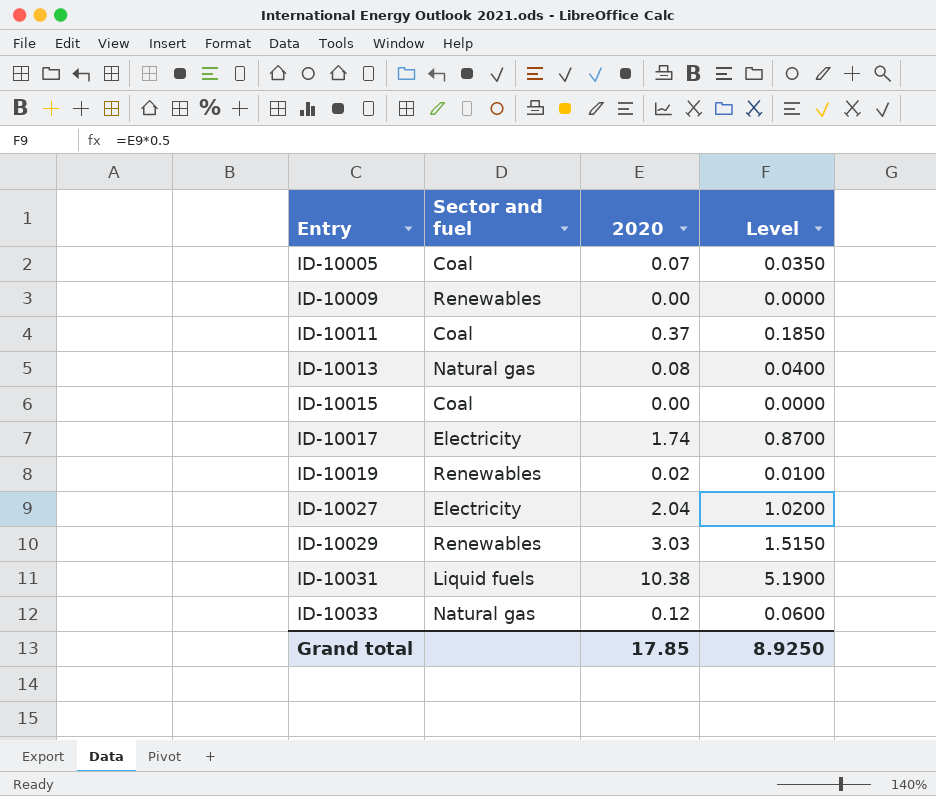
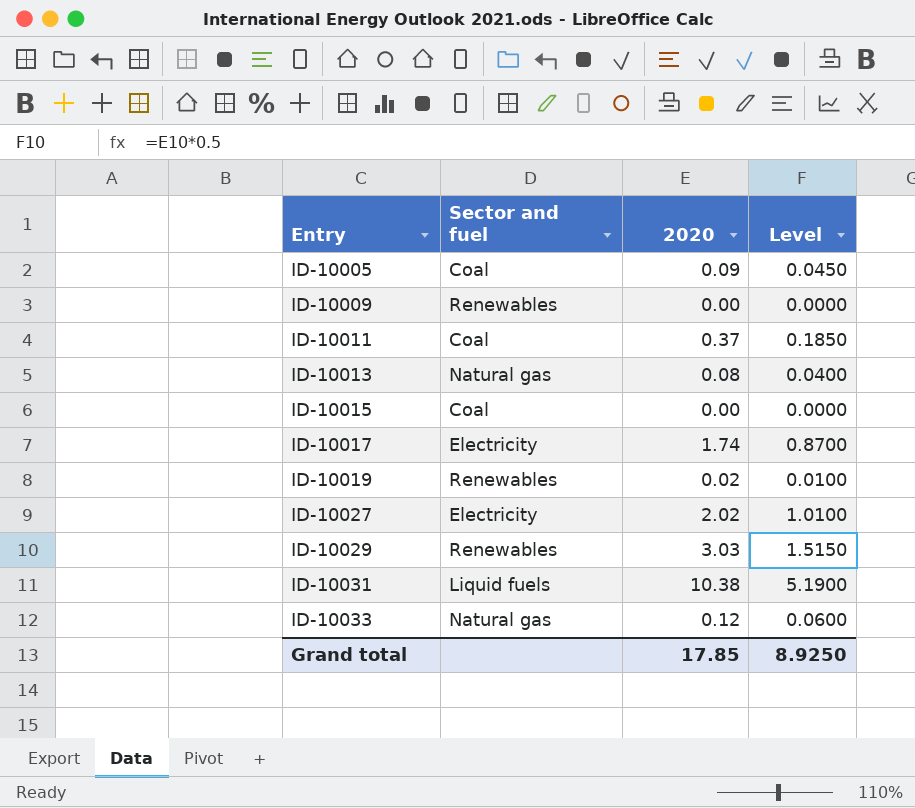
ID-10005 | 2020: 0.07 -> 0.09
ID-10005 | Level: 0.0350 -> 0.0450
ID-10027 | 2020: 2.04 -> 2.02
ID-10027 | Level: 1.0200 -> 1.0100

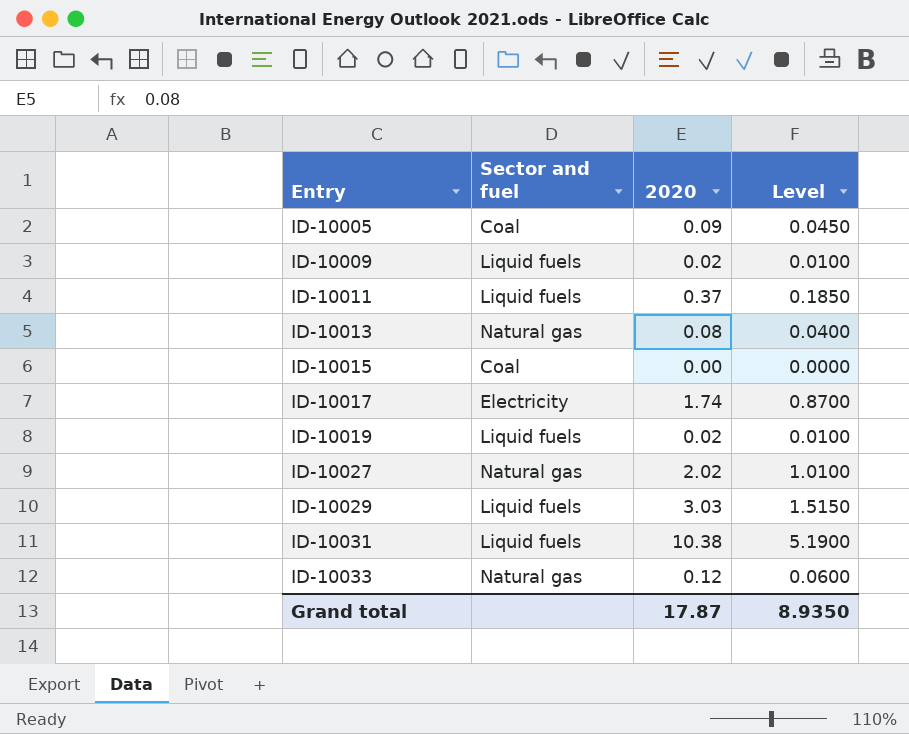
ID-10009 | Sector and fuel: Renewables -> Liquid fuels
ID-10009 | 2020: 0.00 -> 0.02
ID-10009 | Level: 0.0000 -> 0.0100
ID-10011 | Sector and fuel: Coal -> Liquid fuels
ID-10019 | Sector and fuel: Renewables -> Liquid fuels
ID-10027 | Sector and fuel: Electricity -> Natural gas
ID-10029 | Sector and fuel: Renewables -> Liquid fuels
Grand total | 2020: 17.85 -> 17.87
Grand total | Level: 8.9250 -> 8.9350

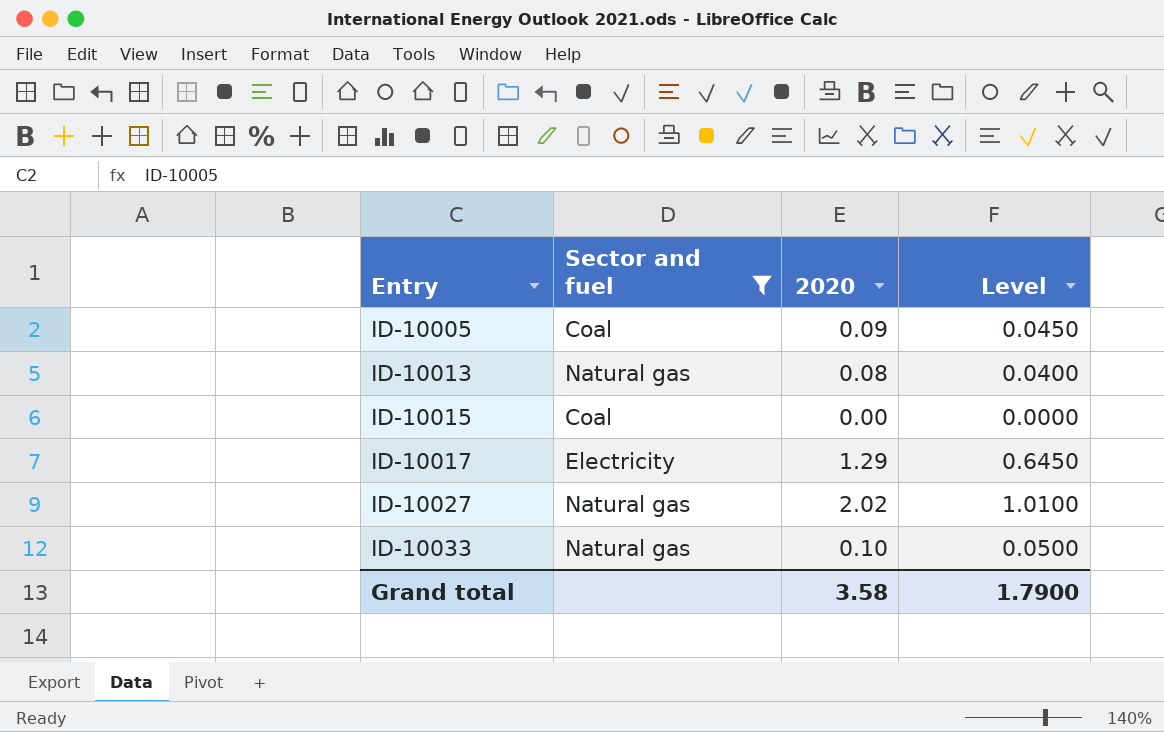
filter: none -> Sector and fuel != Liquid fuels
ID-10017 | 2020: 1.74 -> 1.29
ID-10017 | Level: 0.8700 -> 0.6450
ID-10033 | 2020: 0.12 -> 0.10
ID-10033 | Level: 0.0600 -> 0.0500
Grand total | 2020: 17.87 -> 3.58
Grand total | Level: 8.9350 -> 1.7900

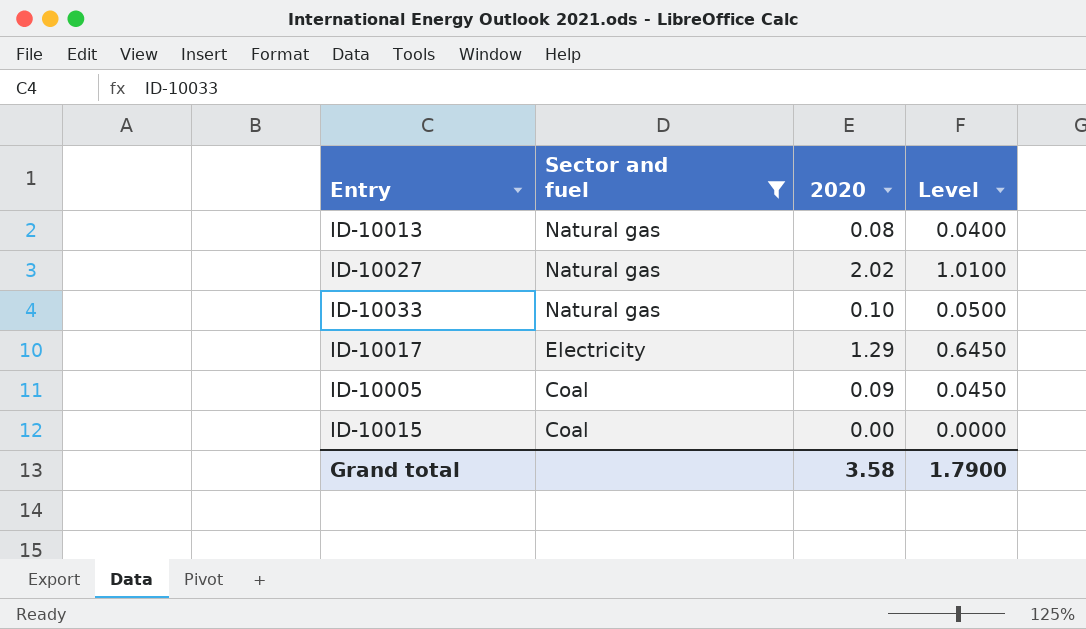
row order: Entry ascending -> Sector and fuel descending

